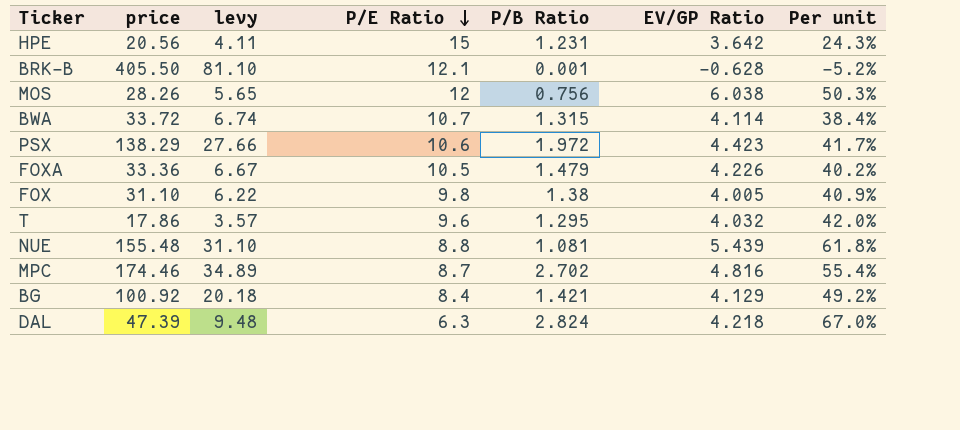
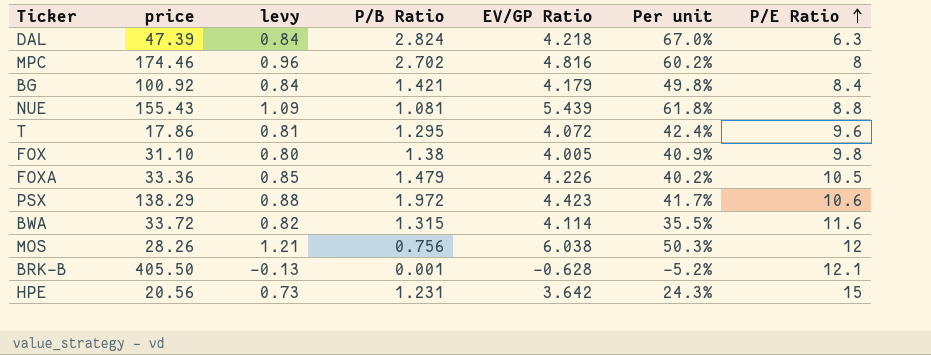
row order: P/E Ratio descending -> P/E Ratio ascending
column levy | formula: [price] * 0.2 -> [EV/GP Ratio] * 0.2
column P/E Ratio | position: 4 -> 7
MPC | Per unit: 55.4% -> 60.2%
MPC | P/E Ratio: 8.7 -> 8
BG | EV/GP Ratio: 4.129 -> 4.179
BG | Per unit: 49.2% -> 49.8%
NUE | price: 155.48 -> 155.43
T | EV/GP Ratio: 4.032 -> 4.072
T | Per unit: 42.0% -> 42.4%
BWA | Per unit: 38.4% -> 35.5%
BWA | P/E Ratio: 10.7 -> 11.6

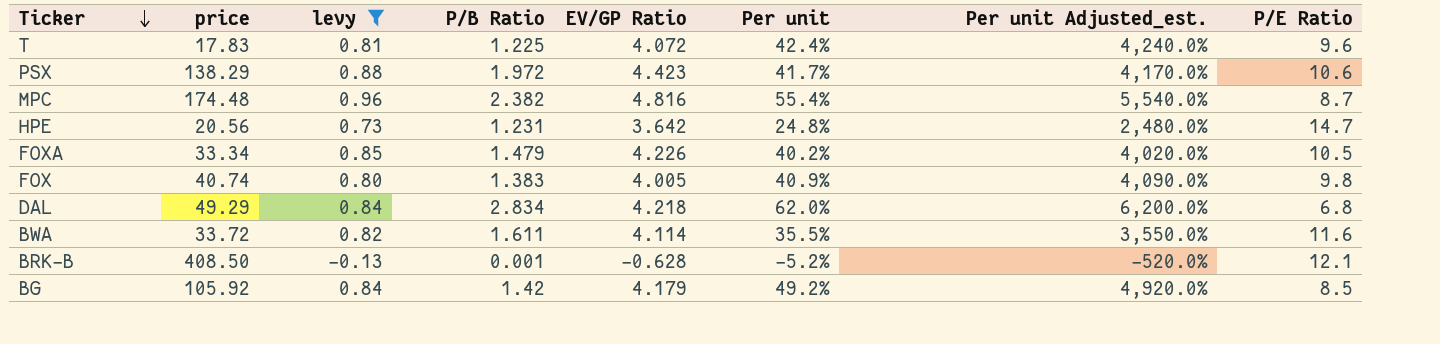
filter: none -> levy <= 0.96
row order: P/E Ratio ascending -> Ticker descending
column Per unit Adjusted_est. | formula: none -> [Per unit] * 100
T | price: 17.86 -> 17.83
T | P/B Ratio: 1.295 -> 1.225
MPC | price: 174.46 -> 174.48
MPC | P/B Ratio: 2.702 -> 2.382
MPC | Per unit: 60.2% -> 55.4%
MPC | P/E Ratio: 8 -> 8.7
HPE | Per unit: 24.3% -> 24.8%
HPE | P/E Ratio: 15 -> 14.7
FOXA | price: 33.36 -> 33.34
FOX | price: 31.10 -> 40.74
FOX | P/B Ratio: 1.38 -> 1.383
DAL | price: 47.39 -> 49.29
DAL | P/B Ratio: 2.824 -> 2.834
DAL | Per unit: 67.0% -> 62.0%
DAL | P/E Ratio: 6.3 -> 6.8
BWA | P/B Ratio: 1.315 -> 1.611
BRK-B | price: 405.50 -> 408.50
BG | price: 100.92 -> 105.92
BG | P/B Ratio: 1.421 -> 1.42
BG | Per unit: 49.8% -> 49.2%
BG | P/E Ratio: 8.4 -> 8.5

